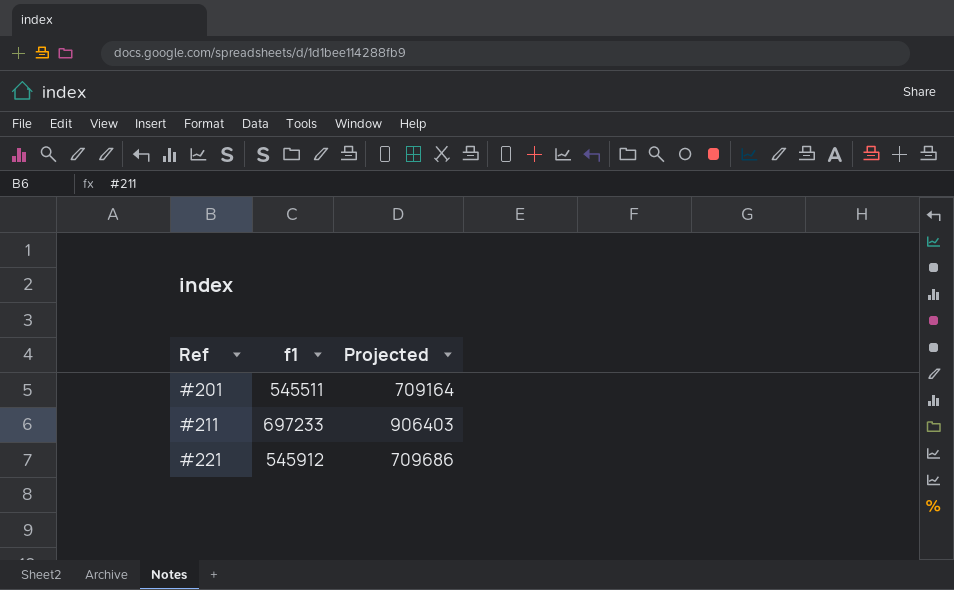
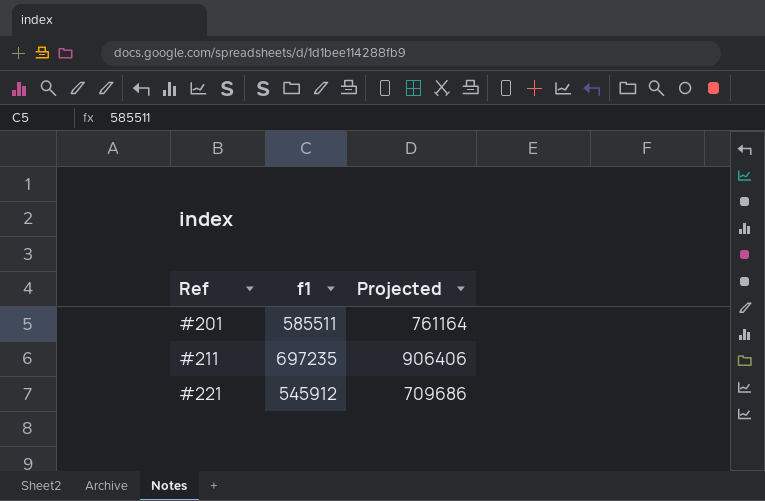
#201 | f1: 545511 -> 585511
#201 | Projected: 709164 -> 761164
#211 | f1: 697233 -> 697235
#211 | Projected: 906403 -> 906406

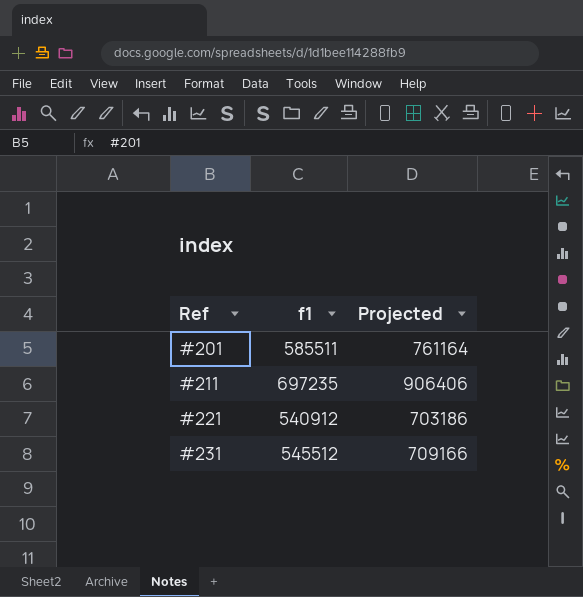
#221 | f1: 545912 -> 540912
#221 | Projected: 709686 -> 703186
row #231: none -> 545512 | 709166

